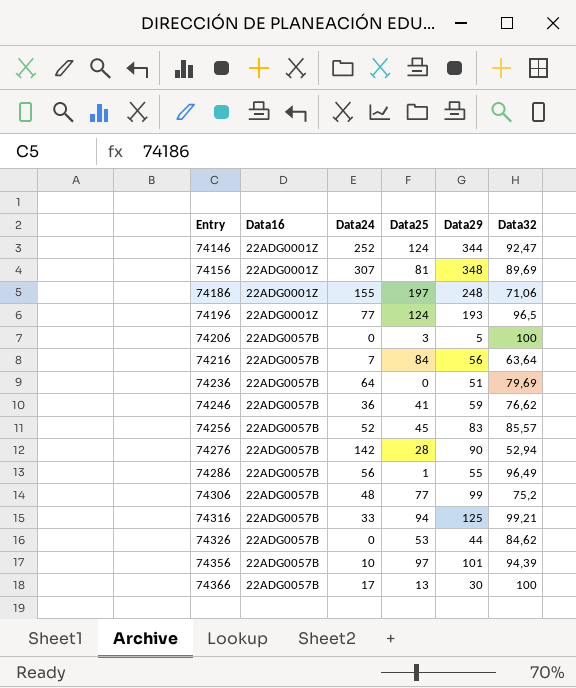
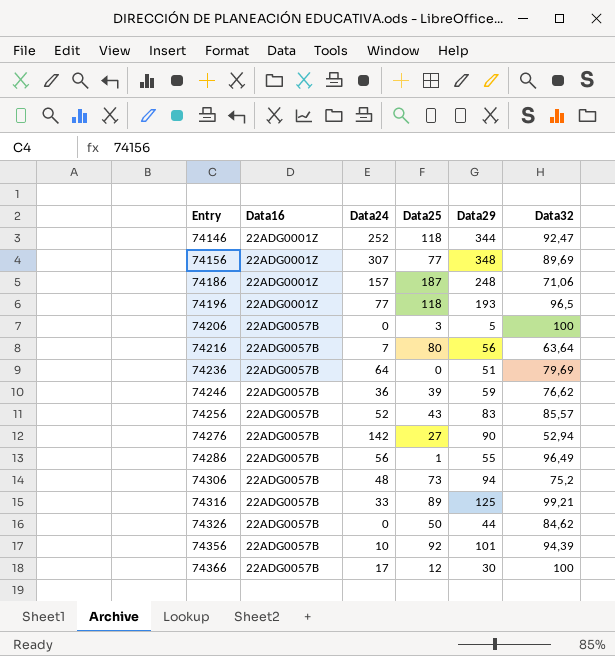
74146 | Data25: 124 -> 118
74156 | Data25: 81 -> 77
74186 | Data24: 155 -> 157
74186 | Data25: 197 -> 187
74196 | Data25: 124 -> 118
74216 | Data25: 84 -> 80
74246 | Data25: 41 -> 39
74256 | Data25: 45 -> 43
74276 | Data25: 28 -> 27
74306 | Data25: 77 -> 73
74306 | Data29: 99 -> 94
74316 | Data25: 94 -> 89
74326 | Data25: 53 -> 50
74356 | Data25: 97 -> 92
74366 | Data25: 13 -> 12

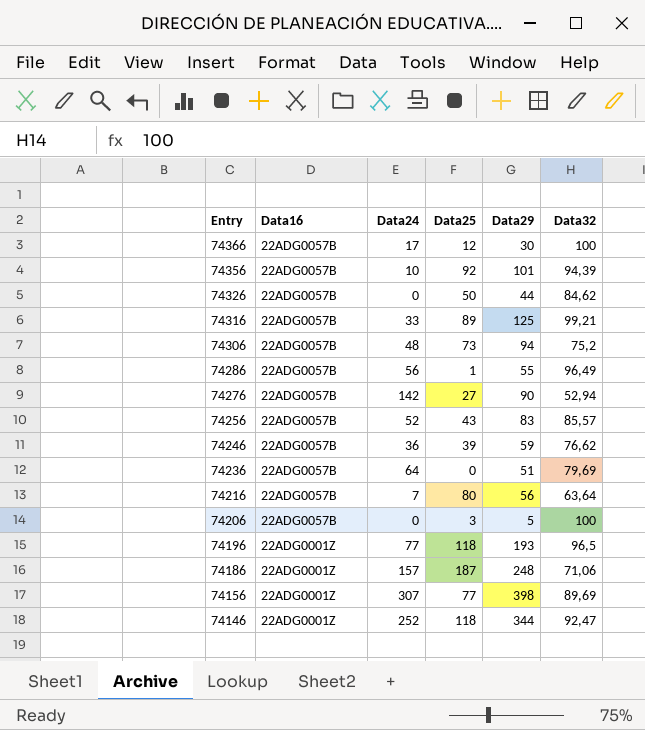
row order: Entry ascending -> Entry descending
74156 | Data29: 348 -> 398

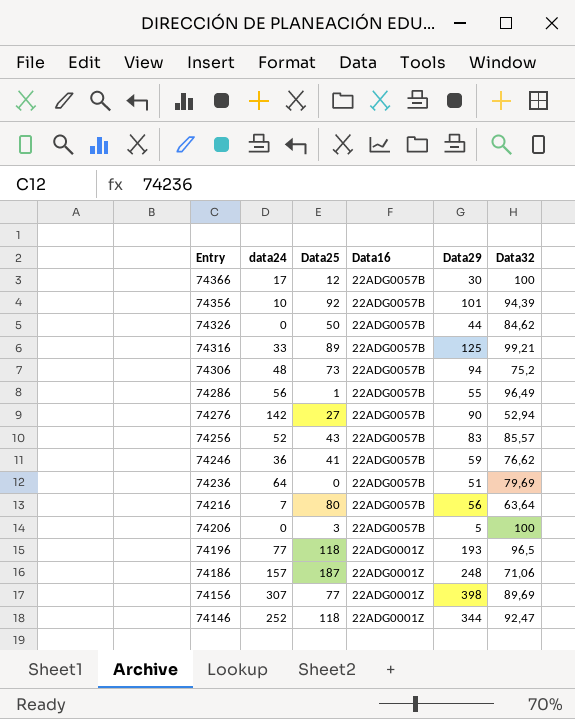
column name: Data24 -> data24
column Data16 | position: 2 -> 4
74246 | Data25: 39 -> 41

